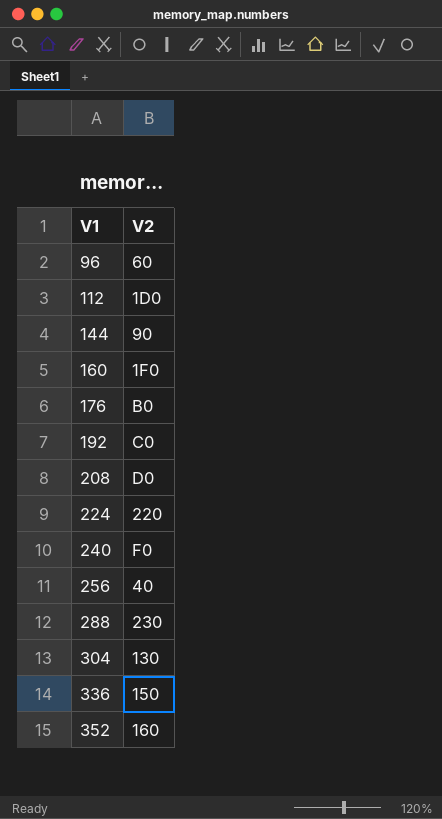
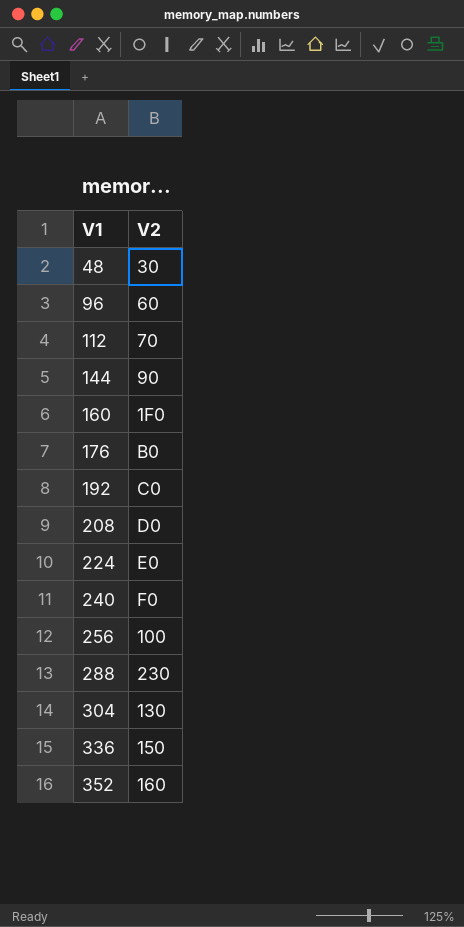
row 48: none -> 30
112 | V2: 1D0 -> 70
224 | V2: 220 -> E0
256 | V2: 40 -> 100

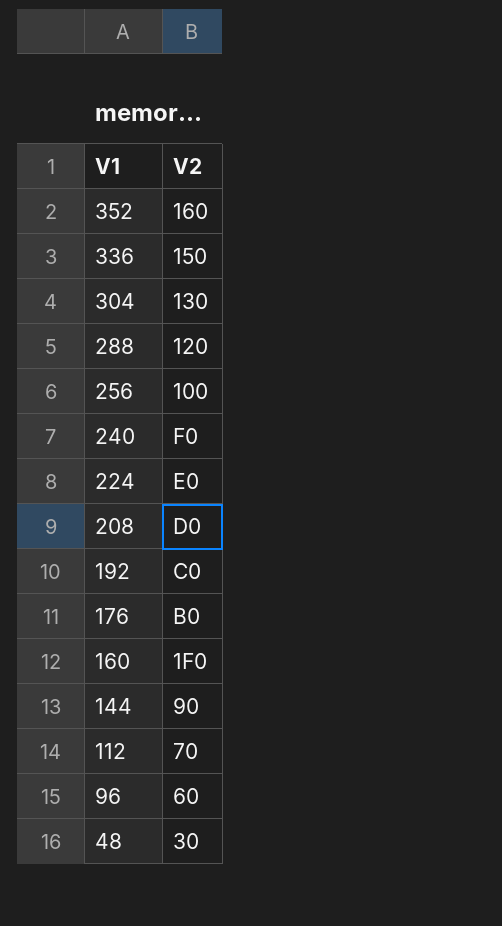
row order: V1 ascending -> V1 descending
288 | V2: 230 -> 120

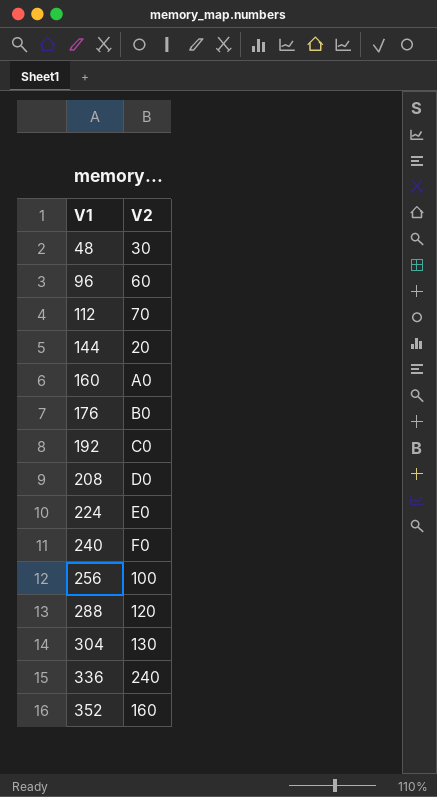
row order: V1 descending -> V1 ascending
144 | V2: 90 -> 20
160 | V2: 1F0 -> A0
336 | V2: 150 -> 240

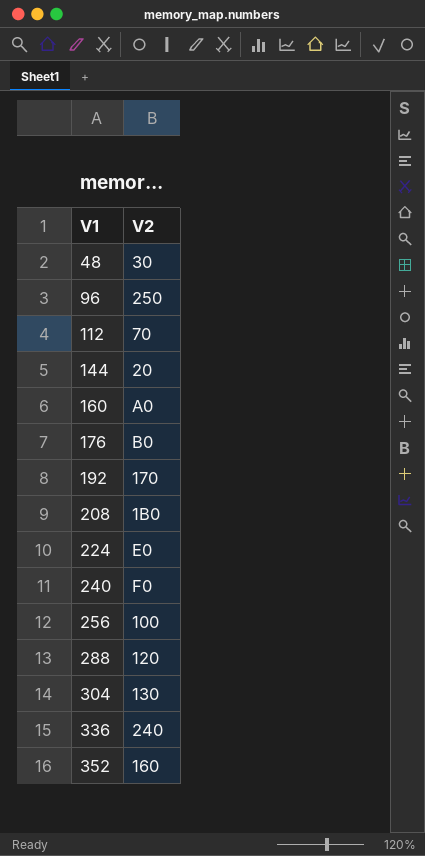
96 | V2: 60 -> 250
192 | V2: C0 -> 170
208 | V2: D0 -> 1B0

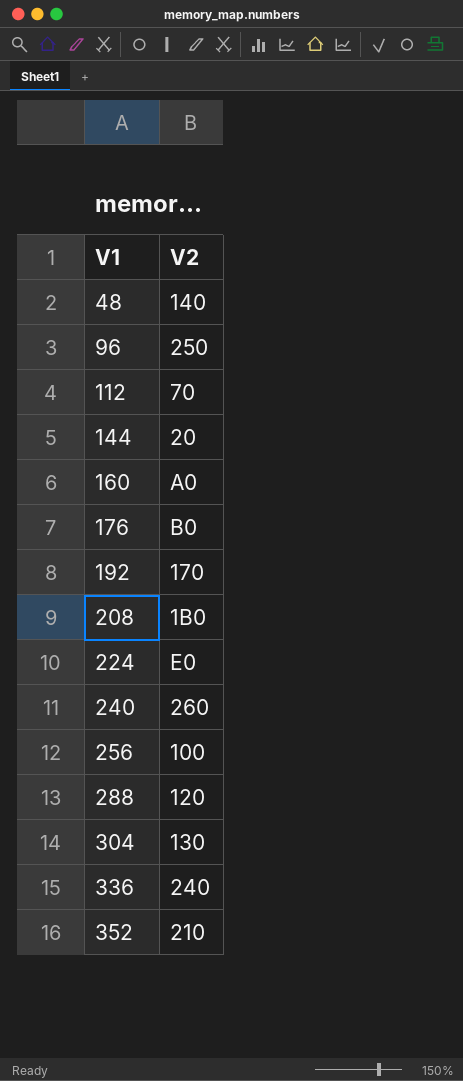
48 | V2: 30 -> 140
240 | V2: F0 -> 260
352 | V2: 160 -> 210

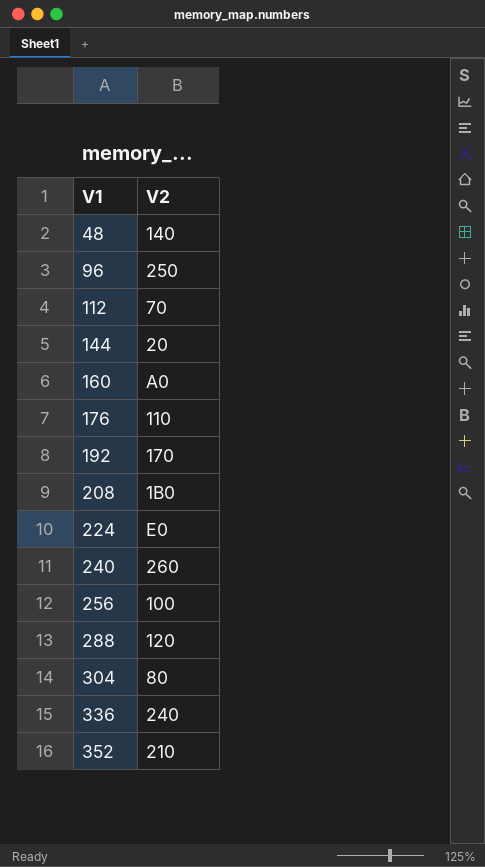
176 | V2: B0 -> 110
304 | V2: 130 -> 80

